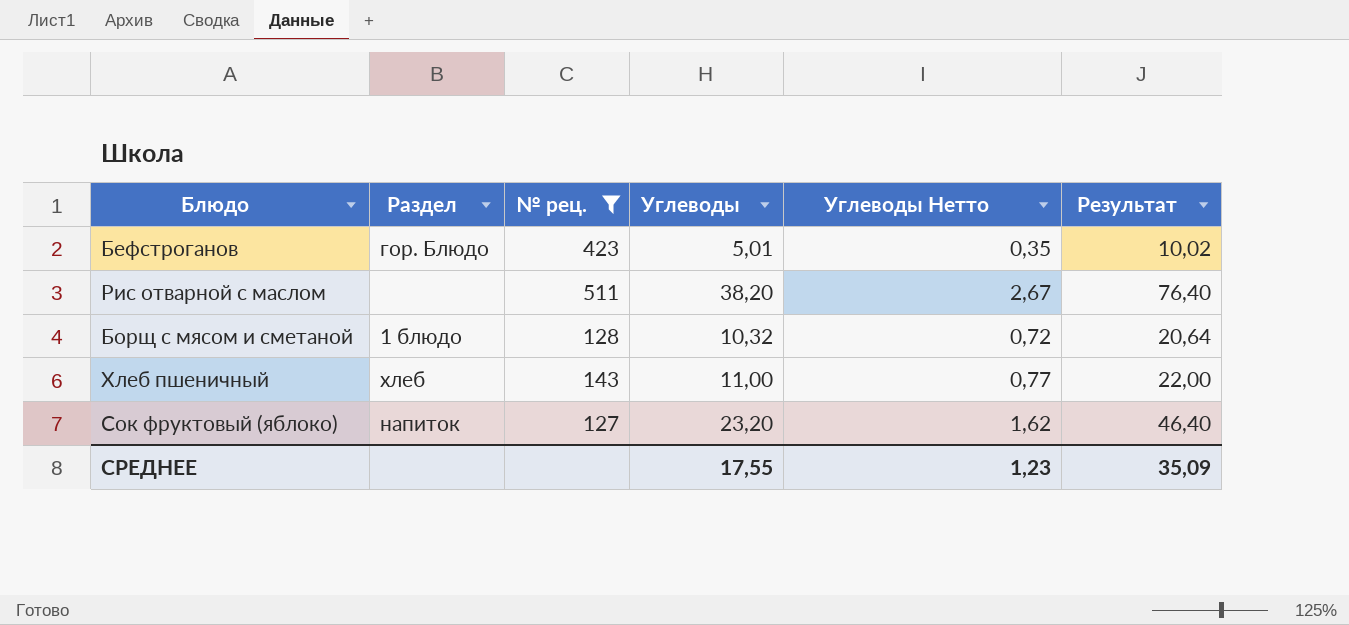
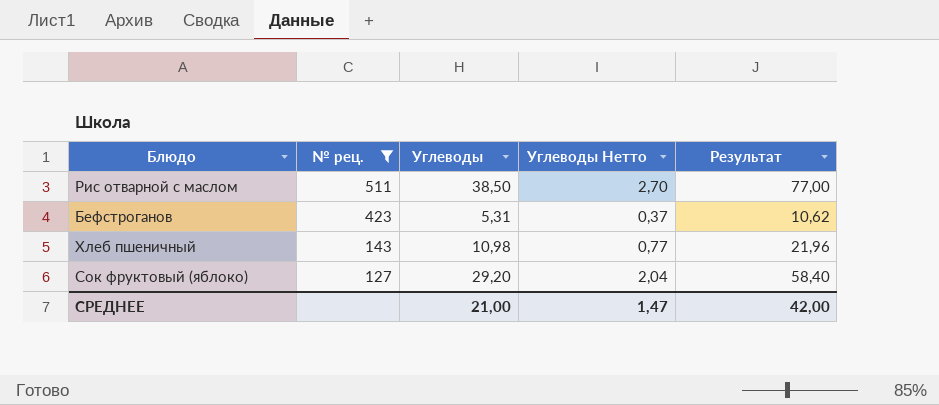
row order: none -> № рец. descending
column Раздел | position: 2 -> none
row Борщ с мясом и сметаной: 1 блюдо | 128 | 10,32 | 0,72 | 20,64 -> none
Рис отварной с маслом | Углеводы: 38,20 -> 38,50
Рис отварной с маслом | Углеводы Нетто: 2,67 -> 2,70
Рис отварной с маслом | Результат: 76,40 -> 77,00
Бефстроганов | Углеводы: 5,01 -> 5,31
Бефстроганов | Углеводы Нетто: 0,35 -> 0,37
Бефстроганов | Результат: 10,02 -> 10,62
Хлеб пшеничный | Углеводы: 11,00 -> 10,98
Хлеб пшеничный | Результат: 22,00 -> 21,96
Сок фруктовый (яблоко) | Углеводы: 23,20 -> 29,20
Сок фруктовый (яблоко) | Углеводы Нетто: 1,62 -> 2,04
Сок фруктовый (яблоко) | Результат: 46,40 -> 58,40
СРЕДНЕЕ | Углеводы: 17,55 -> 21,00
СРЕДНЕЕ | Углеводы Нетто: 1,23 -> 1,47
СРЕДНЕЕ | Результат: 35,09 -> 42,00

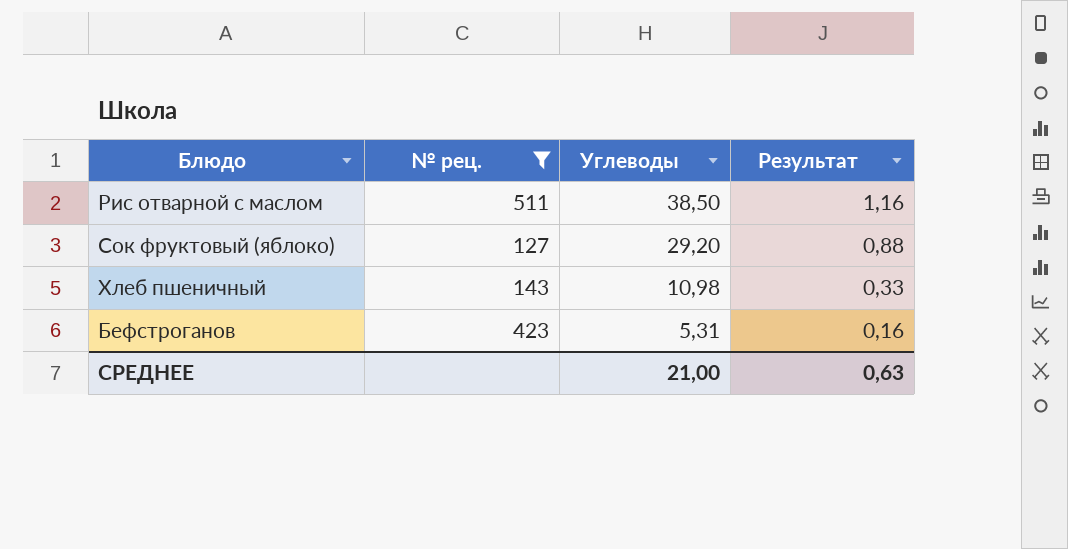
row order: № рец. descending -> Углеводы descending
column Углеводы Нетто | formula: [Углеводы] * 0,07 -> none
column Результат | formula: [Углеводы] * 2 -> [Углеводы] * 0,03
СРЕДНЕЕ | Результат: 42,00 -> 0,63

